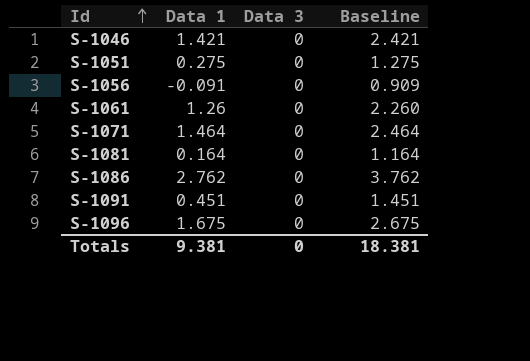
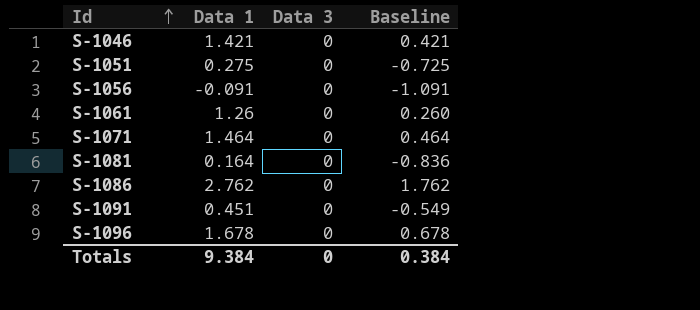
column Baseline | formula: [Data 1] + 1 -> [Data 1] - 1
S-1096 | Data 1: 1.675 -> 1.678
Totals | Data 1: 9.381 -> 9.384
Totals | Baseline: 18.381 -> 0.384

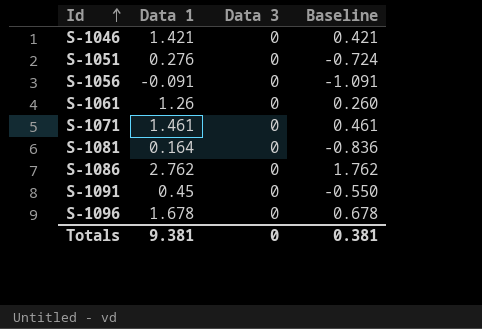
S-1051 | Data 1: 0.275 -> 0.276
S-1051 | Baseline: -0.725 -> -0.724
S-1071 | Data 1: 1.464 -> 1.461
S-1071 | Baseline: 0.464 -> 0.461
S-1091 | Data 1: 0.451 -> 0.45
S-1091 | Baseline: -0.549 -> -0.550
Totals | Data 1: 9.384 -> 9.381
Totals | Baseline: 0.384 -> 0.381

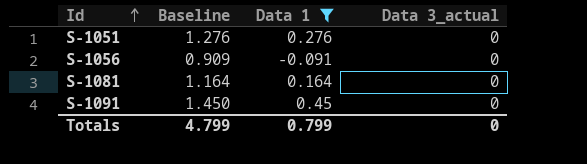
filter: none -> Data 1 <= 0.45
column Baseline | formula: [Data 1] - 1 -> [Data 1] + 1
column Baseline | position: 4 -> 2
column name: Data 3 -> Data 3_actual
Totals | Baseline: 0.381 -> 4.799
Totals | Data 1: 9.381 -> 0.799

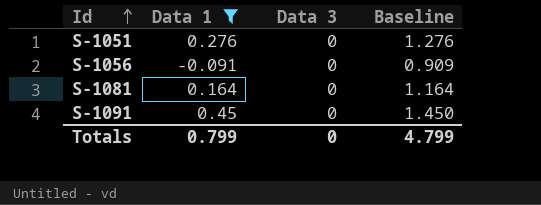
column name: Data 3_actual -> Data 3
column Baseline | position: 2 -> 4

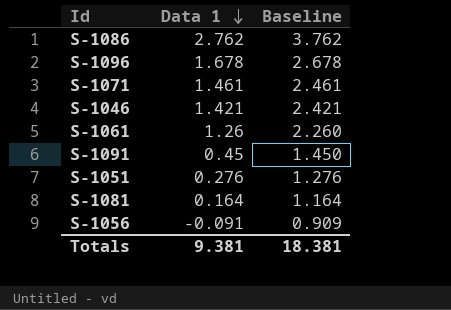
filter: Data 1 <= 0.45 -> none
row order: Id ascending -> Data 1 descending
column Data 3 | position: 3 -> none
Totals | Data 1: 0.799 -> 9.381
Totals | Baseline: 4.799 -> 18.381

